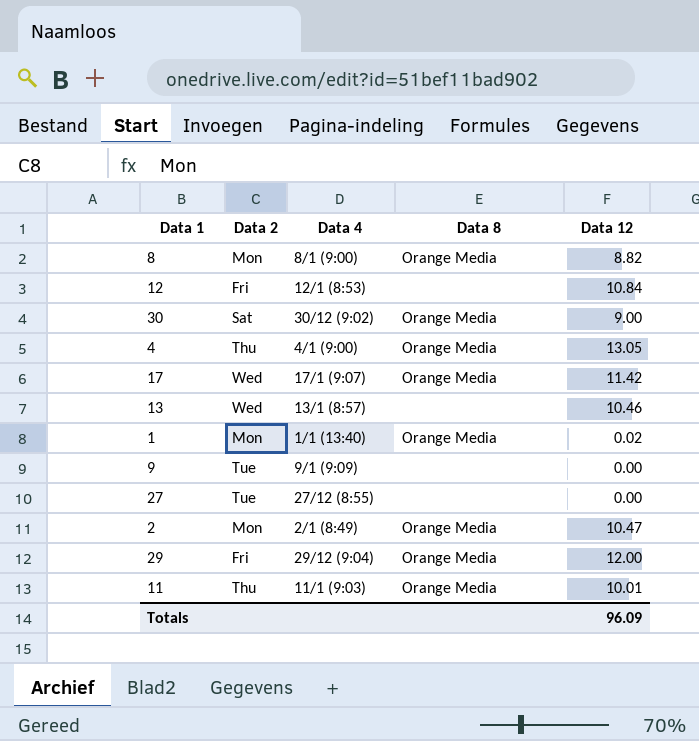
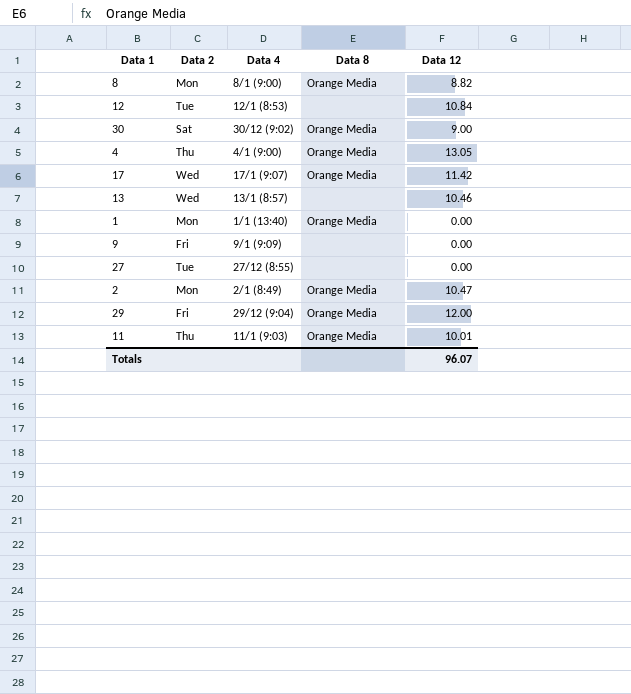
12 | Data 2: Fri -> Tue
1 | Data 12: 0.02 -> 0.00
9 | Data 2: Tue -> Fri
Totals | Data 12: 96.09 -> 96.07

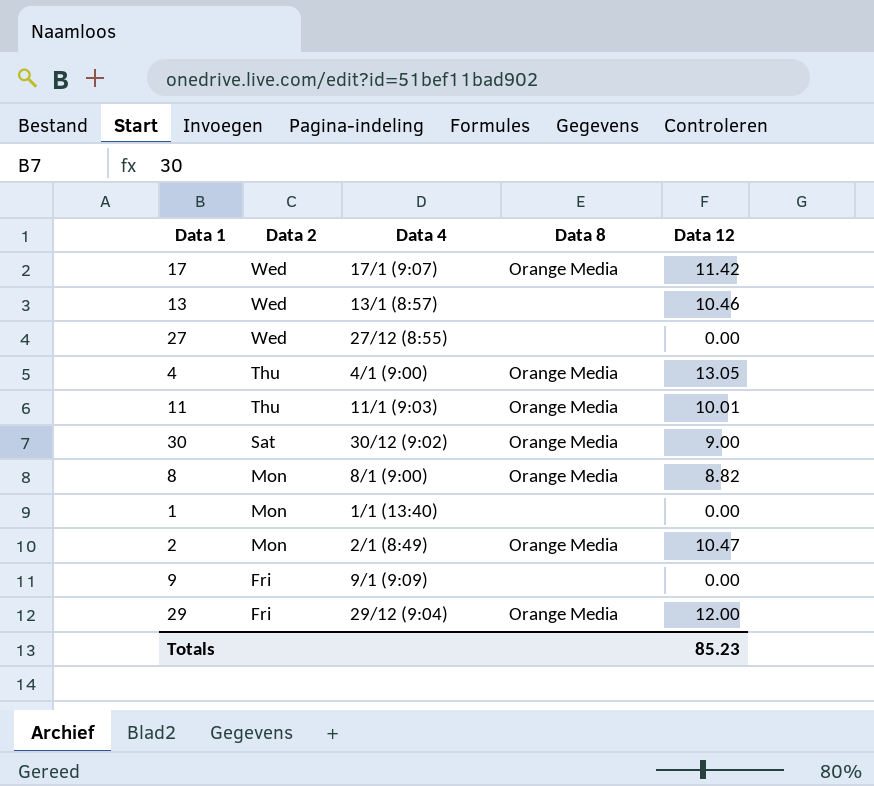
row order: none -> Data 2 descending
row 12: Tue | 12/1 (8:53) | none | 10.84 -> none
27 | Data 2: Tue -> Wed
1 | Data 8: Orange Media -> none
Totals | Data 12: 96.07 -> 85.23

